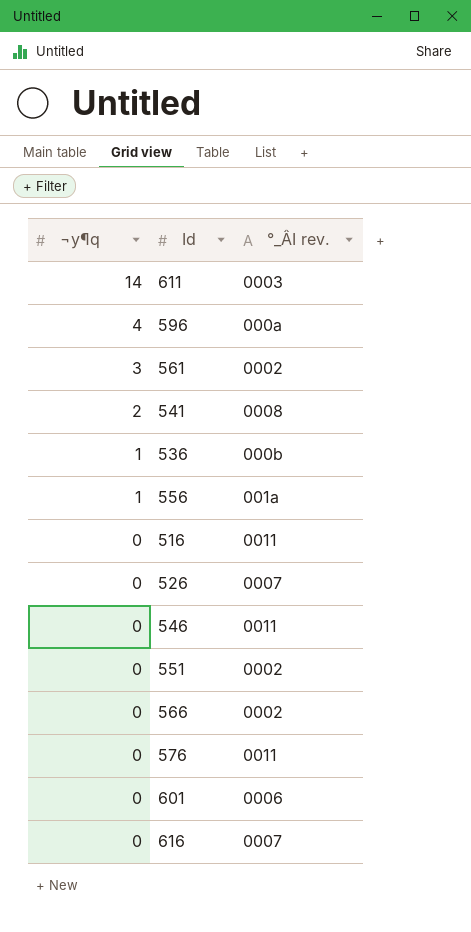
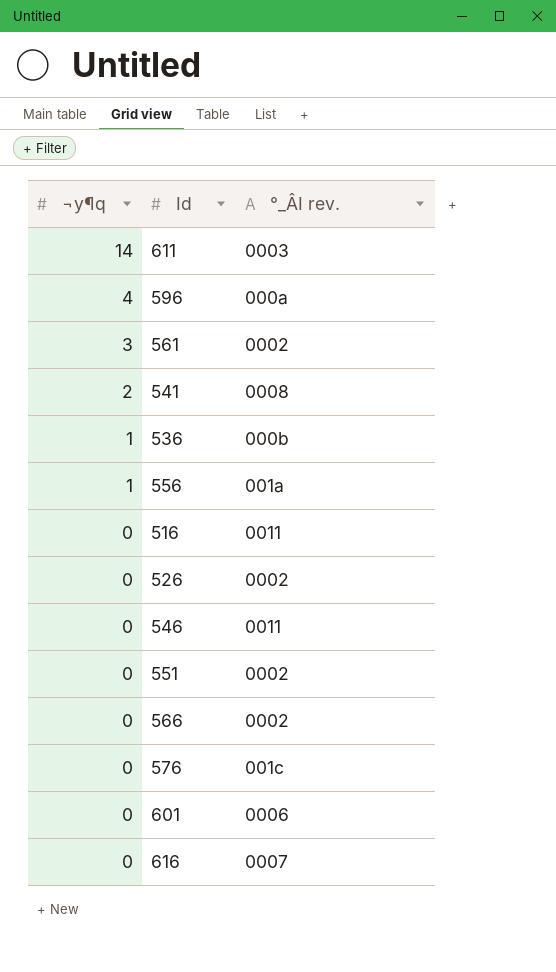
526 | °_ÂI rev.: 0007 -> 0002
576 | °_ÂI rev.: 0011 -> 001c

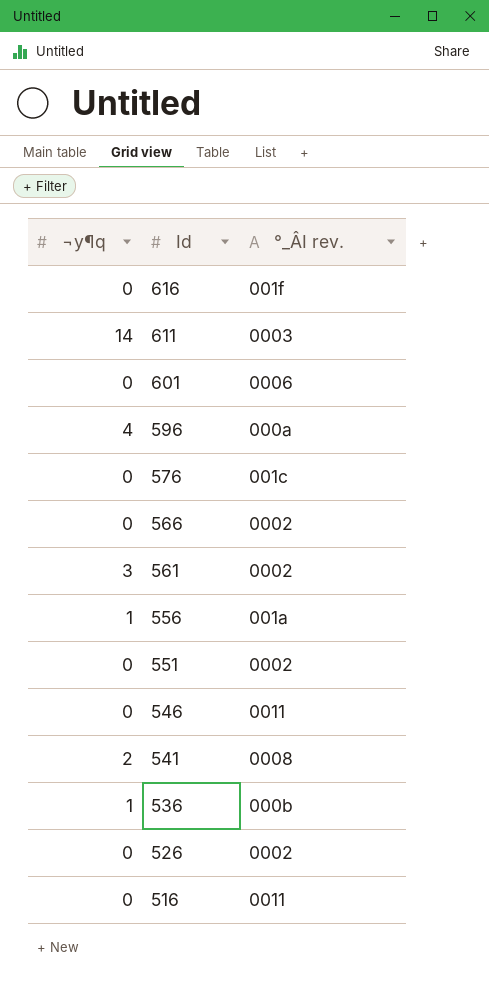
row order: ¬y¶q descending -> Id descending
616 | °_ÂI rev.: 0007 -> 001f

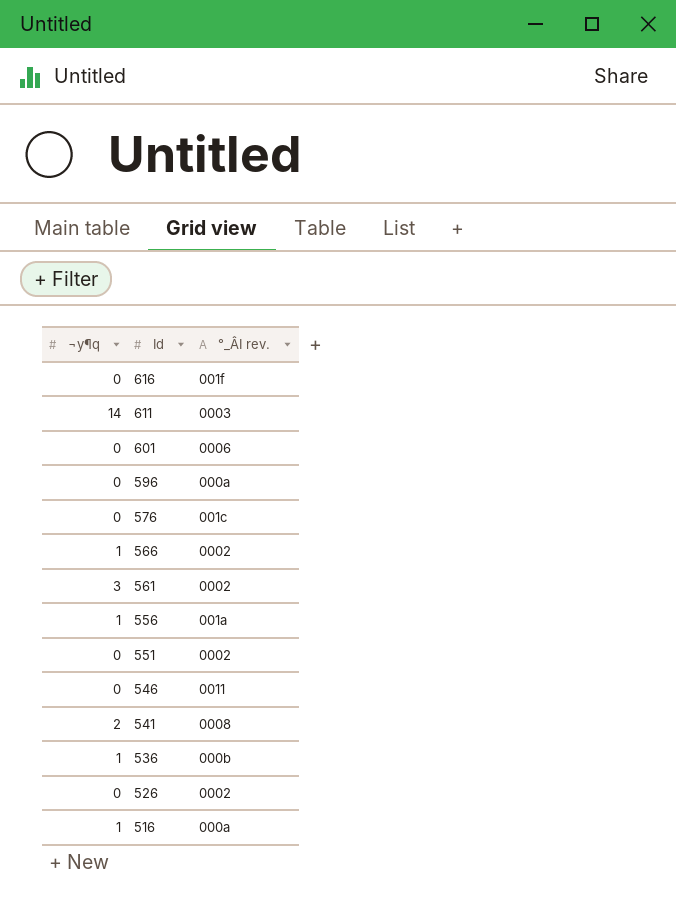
596 | ¬y¶q: 4 -> 0
566 | ¬y¶q: 0 -> 1
516 | ¬y¶q: 0 -> 1
516 | °_ÂI rev.: 0011 -> 000a

